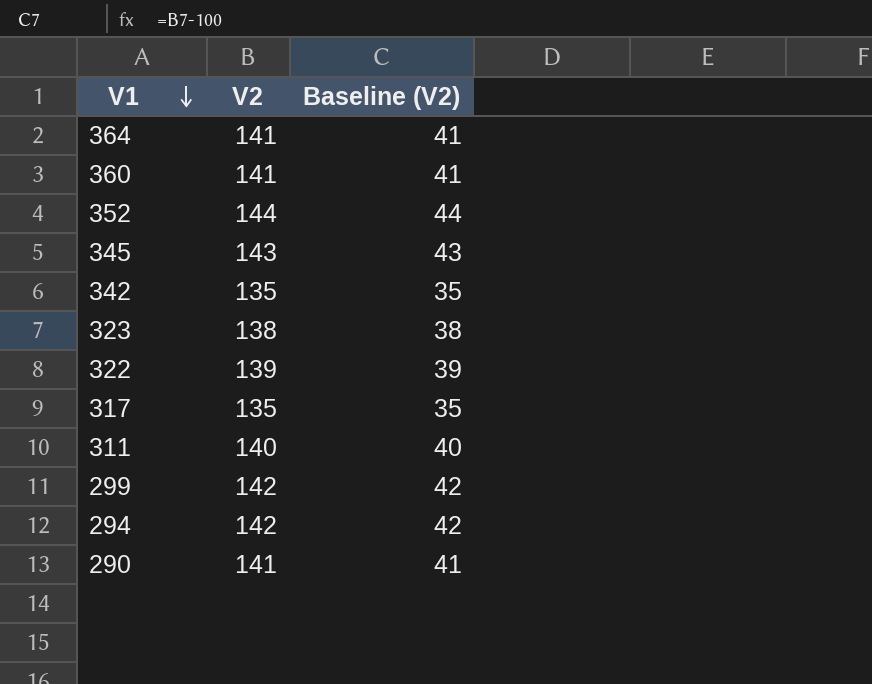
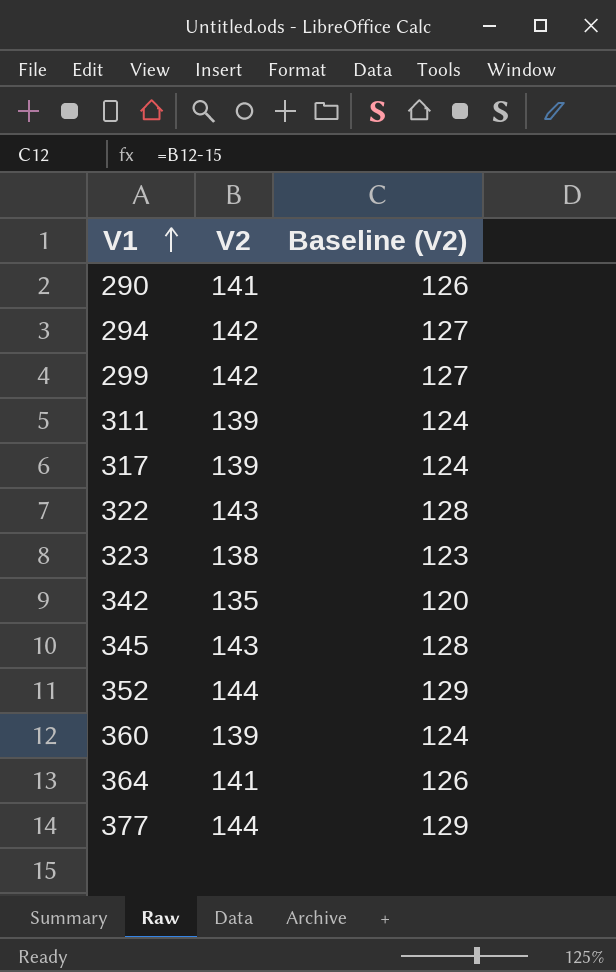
row order: V1 descending -> V1 ascending
column Baseline (V2) | formula: [V2] - 100 -> [V2] - 15
311 | V2: 140 -> 139
317 | V2: 135 -> 139
322 | V2: 139 -> 143
360 | V2: 141 -> 139
row 377: none -> 144 | 129

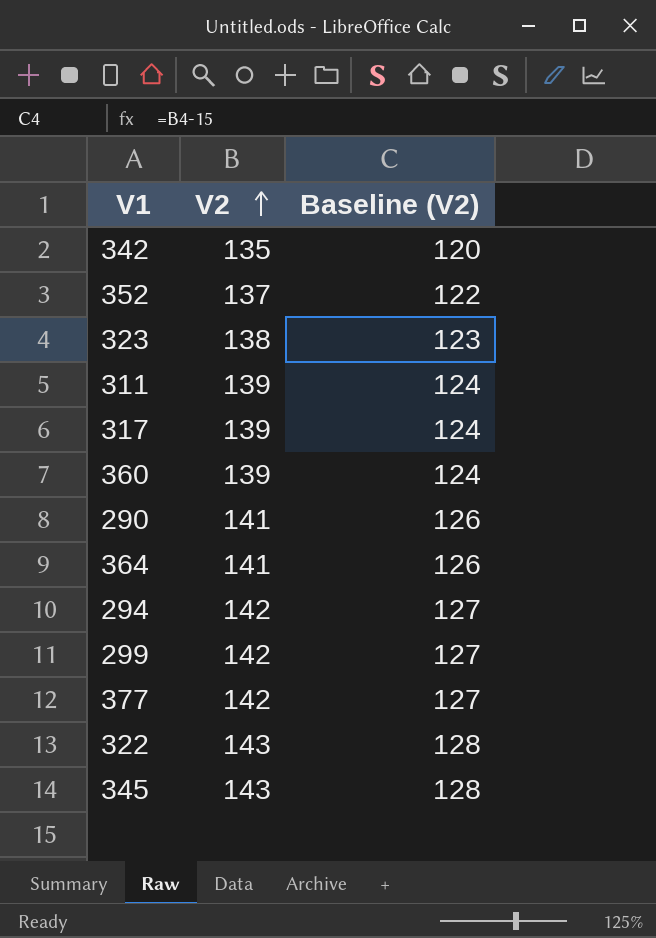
row order: V1 ascending -> V2 ascending
352 | V2: 144 -> 137
352 | Baseline (V2): 129 -> 122
377 | V2: 144 -> 142
377 | Baseline (V2): 129 -> 127

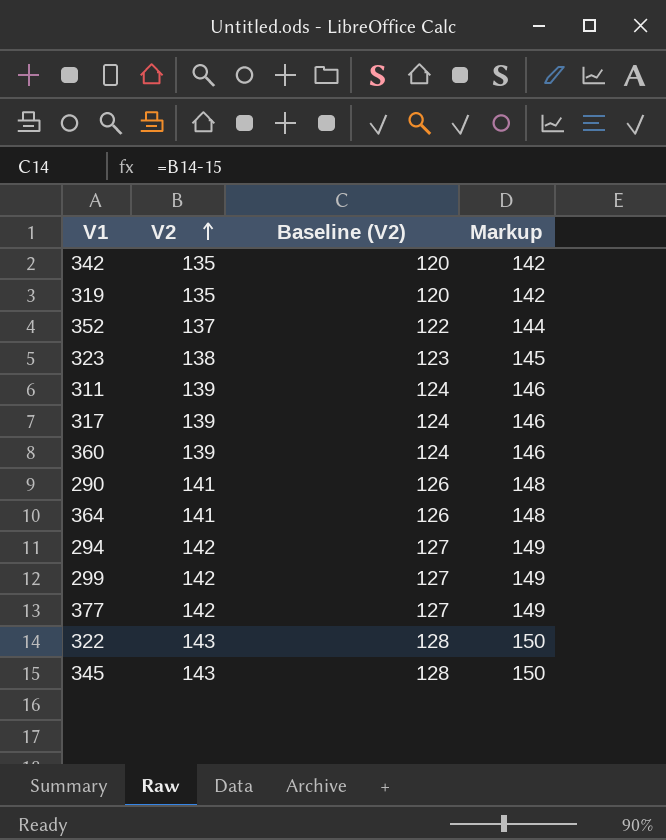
column Markup | formula: none -> [V2] * 1.05
row 319: none -> 135 | 120 | 142

